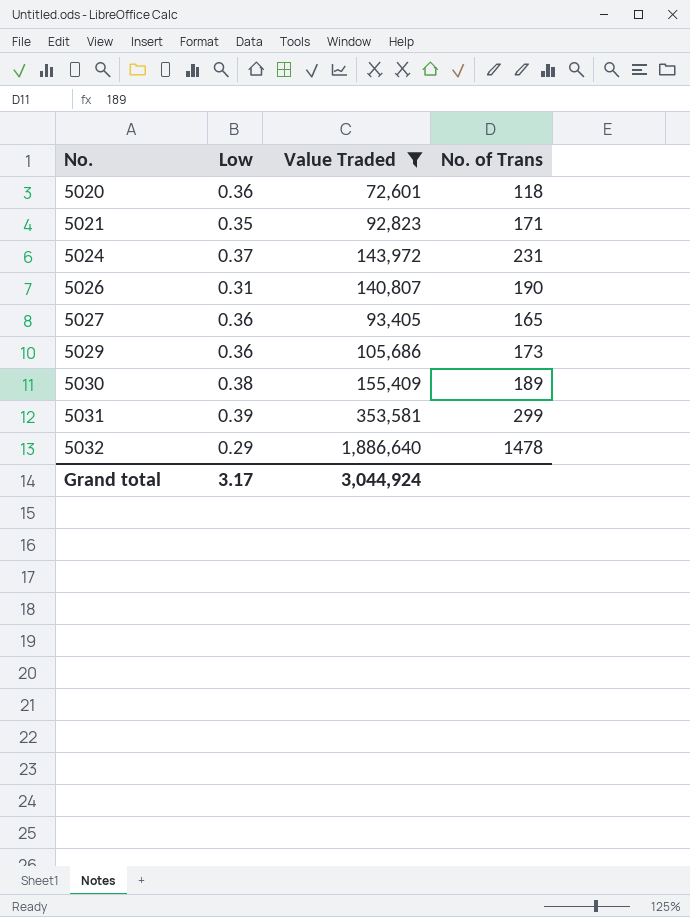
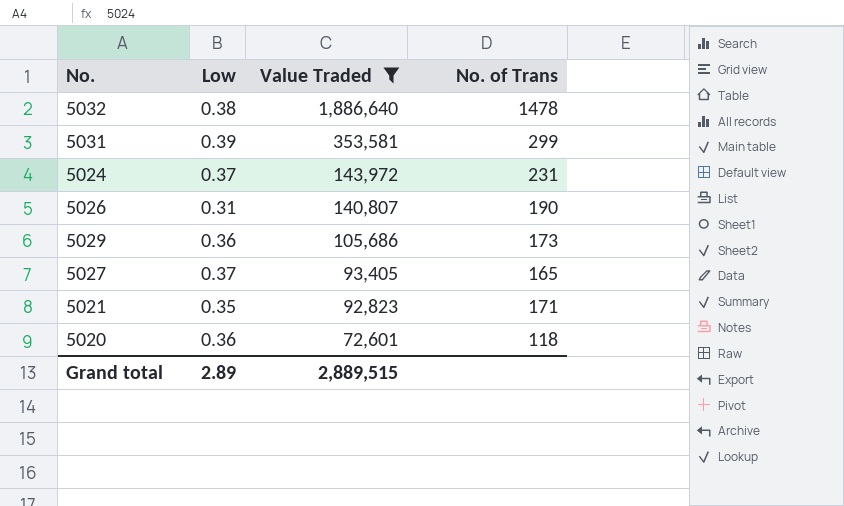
row order: No. ascending -> Value Traded descending
row 5030: 0.38 | 155,409 | 189 -> none
5032 | Low: 0.29 -> 0.38
5027 | Low: 0.36 -> 0.37
Grand total | Low: 3.17 -> 2.89
Grand total | Value Traded: 3,044,924 -> 2,889,515

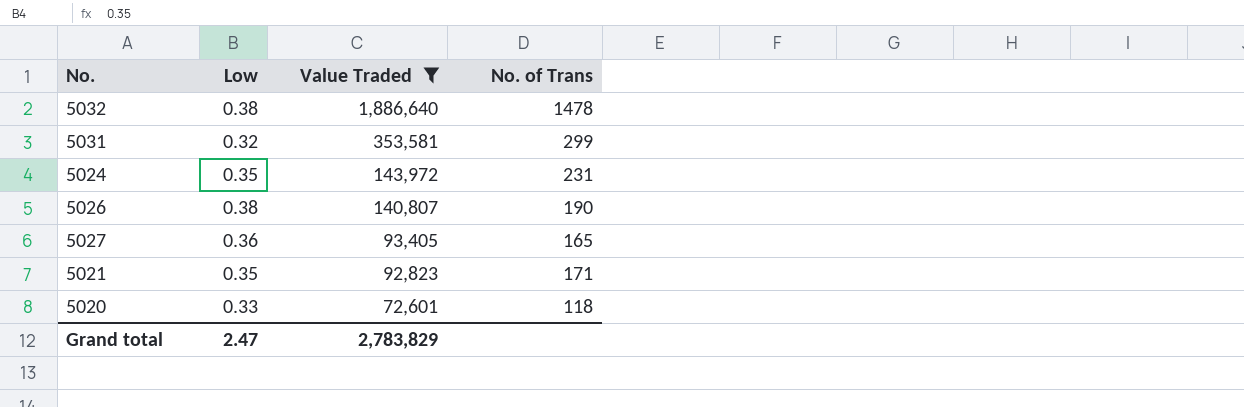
row 5029: 0.36 | 105,686 | 173 -> none
5031 | Low: 0.39 -> 0.32
5024 | Low: 0.37 -> 0.35
5026 | Low: 0.31 -> 0.38
5027 | Low: 0.37 -> 0.36
5020 | Low: 0.36 -> 0.33
Grand total | Low: 2.89 -> 2.47
Grand total | Value Traded: 2,889,515 -> 2,783,829

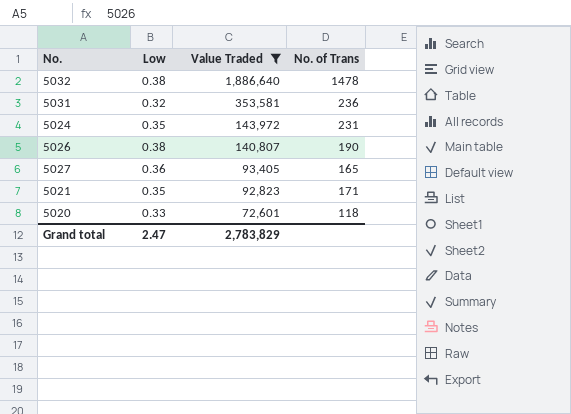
5031 | No. of Trans: 299 -> 236

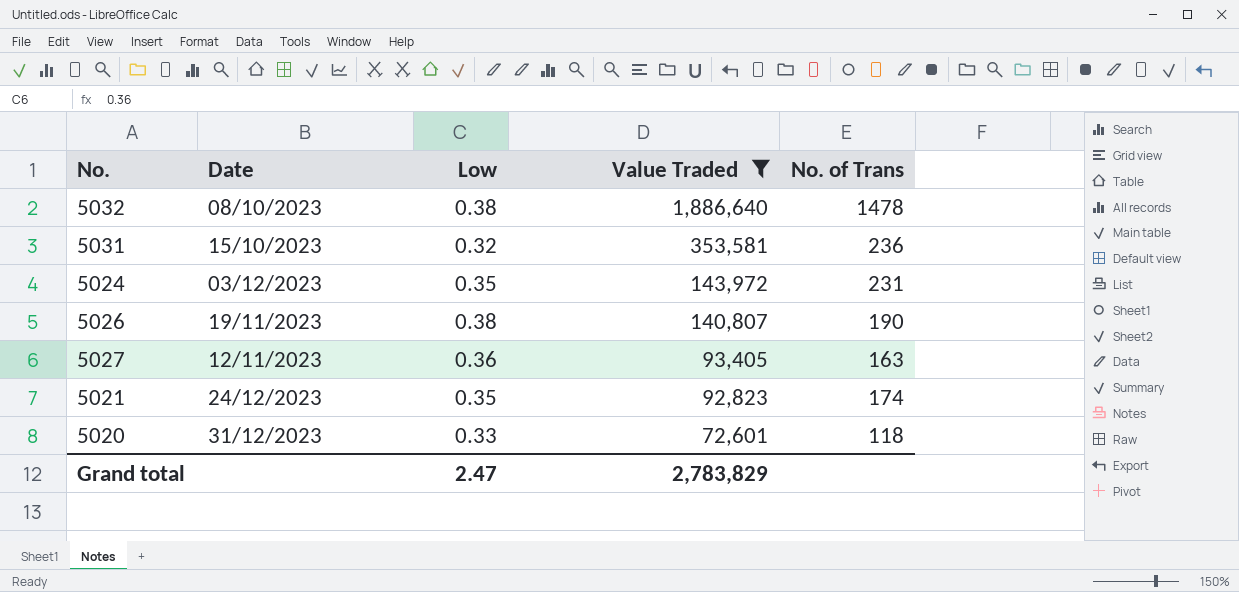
column Date | position: none -> 2
5027 | No. of Trans: 165 -> 163
5021 | No. of Trans: 171 -> 174

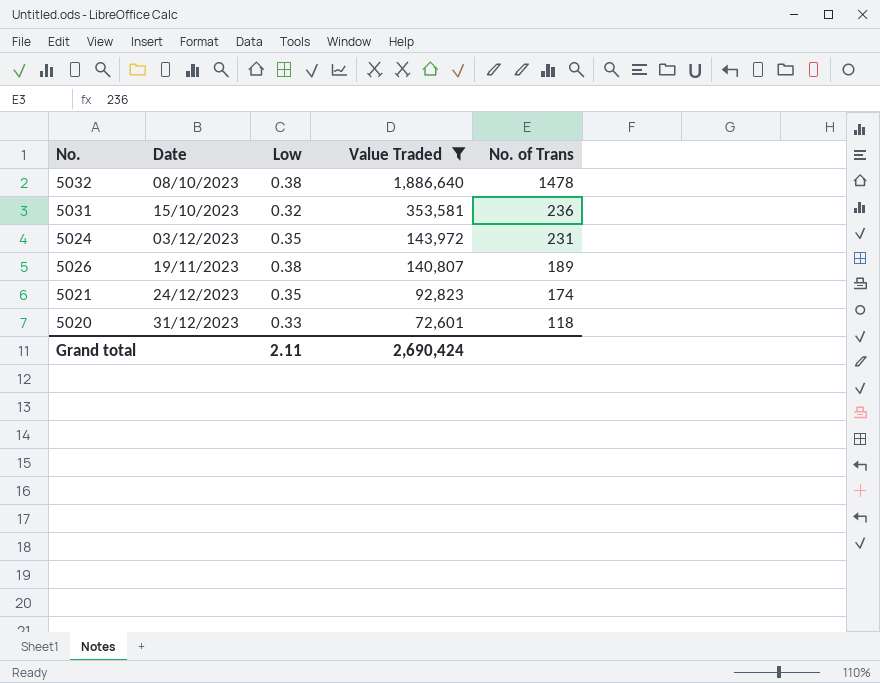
row 5027: 12/11/2023 | 0.36 | 93,405 | 163 -> none
5026 | No. of Trans: 190 -> 189
Grand total | Low: 2.47 -> 2.11
Grand total | Value Traded: 2,783,829 -> 2,690,424

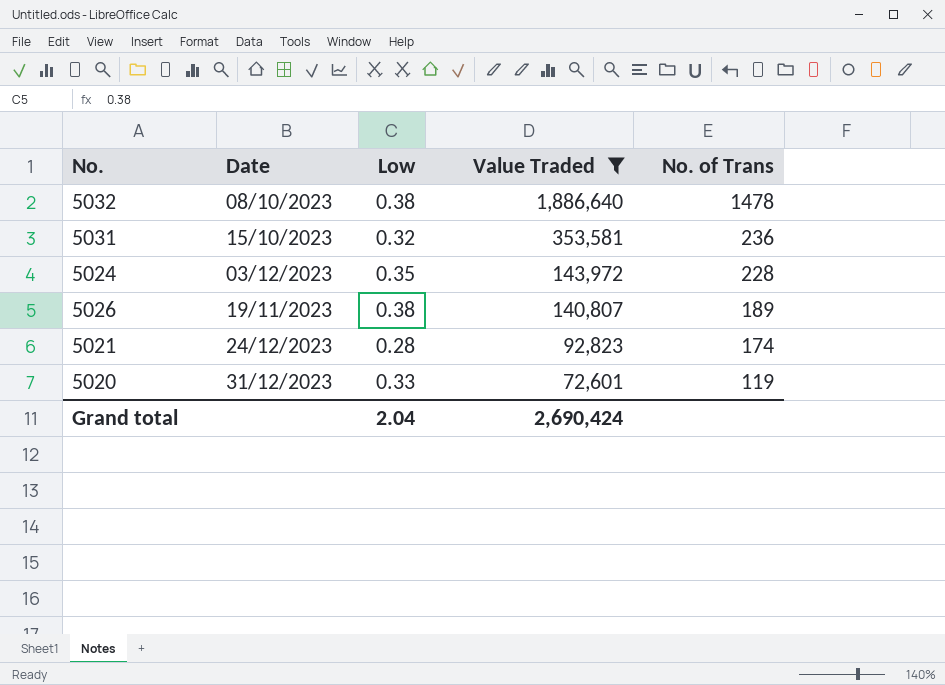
5024 | No. of Trans: 231 -> 228
5021 | Low: 0.35 -> 0.28
5020 | No. of Trans: 118 -> 119
Grand total | Low: 2.11 -> 2.04

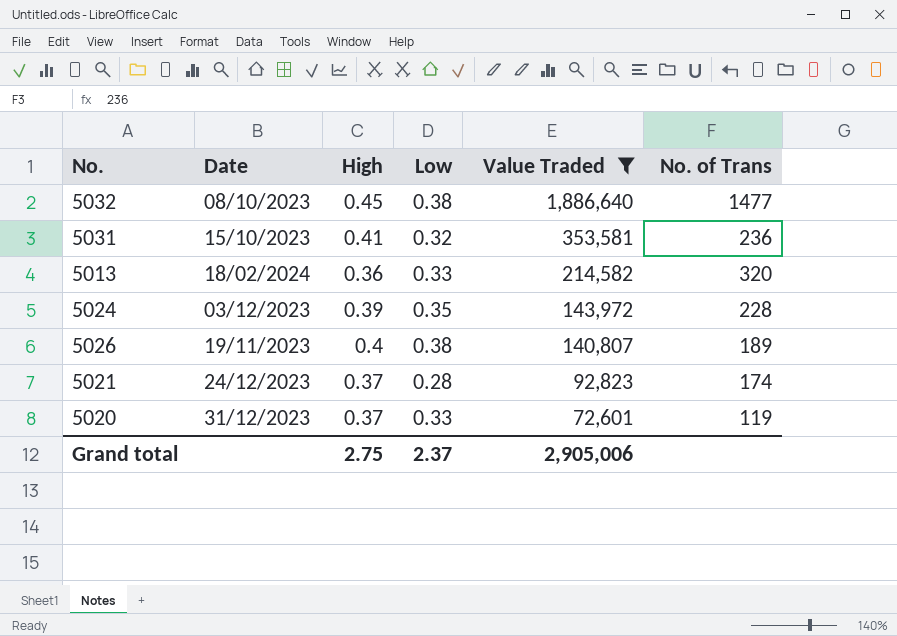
column High | position: none -> 3
5032 | No. of Trans: 1478 -> 1477
row 5013: none -> 18/02/2024 | 0.36 | 0.33 | 214,582 | 320
Grand total | Low: 2.04 -> 2.37
Grand total | Value Traded: 2,690,424 -> 2,905,006

